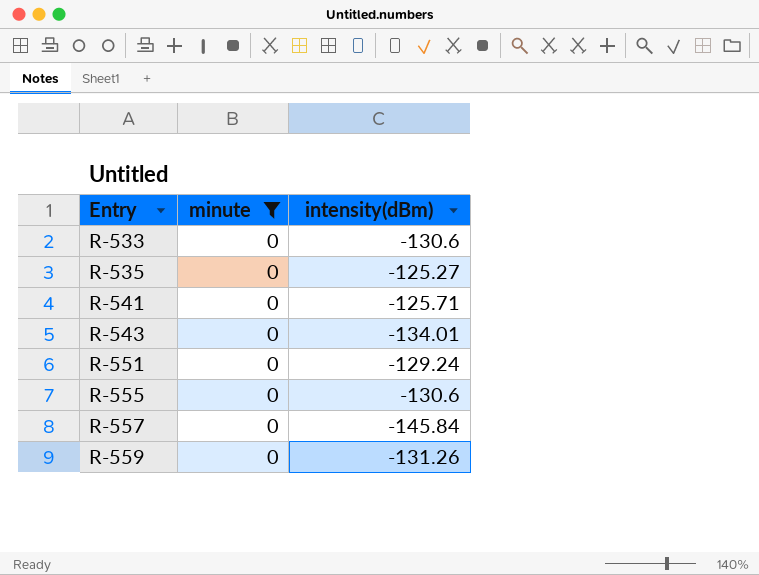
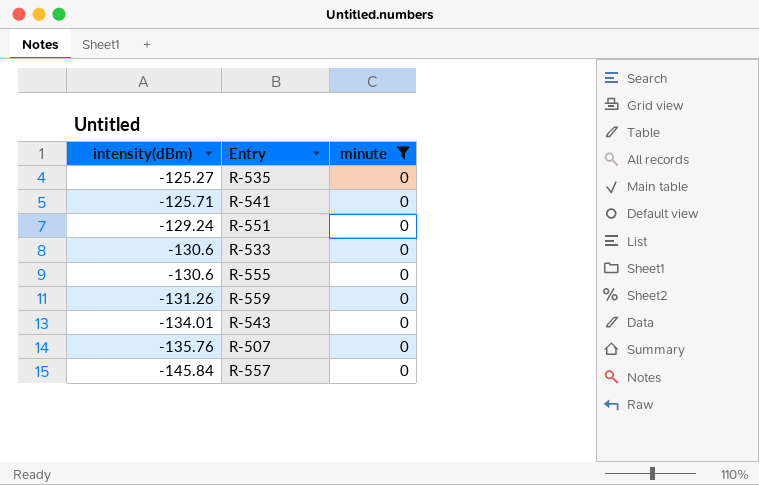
row order: Entry ascending -> intensity(dBm) descending
column intensity(dBm) | position: 3 -> 1
row R-507: none -> -135.76 | 0

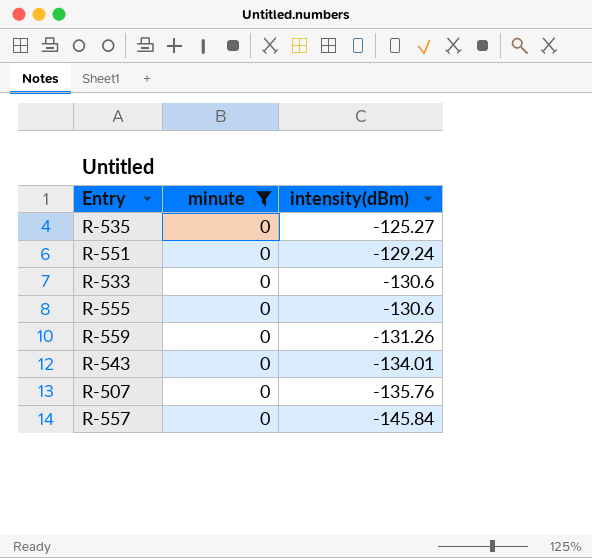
column intensity(dBm) | position: 1 -> 3
row R-541: -125.71 | 0 -> none

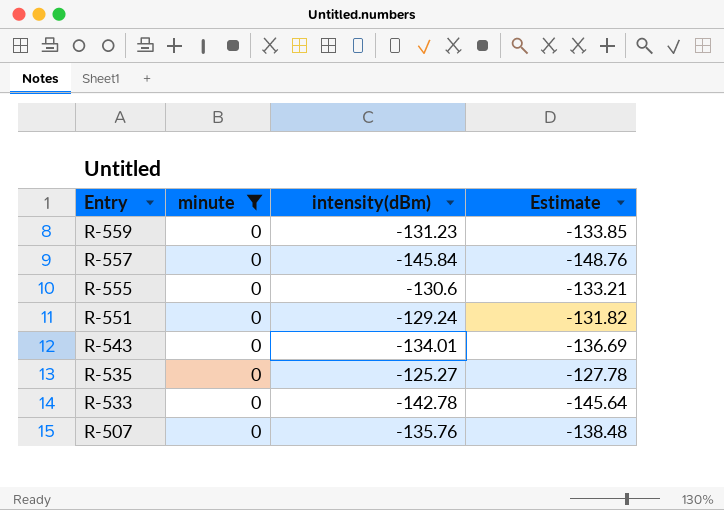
row order: intensity(dBm) descending -> Entry descending
column Estimate | formula: none -> [intensity(dBm)] * 1.02
R-559 | intensity(dBm): -131.26 -> -131.23
R-533 | intensity(dBm): -130.6 -> -142.78

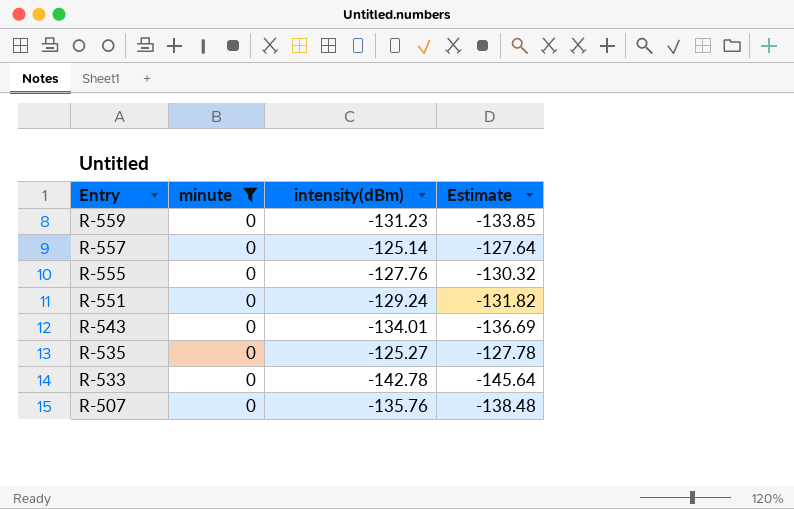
R-557 | intensity(dBm): -145.84 -> -125.14
R-557 | Estimate: -148.76 -> -127.64
R-555 | intensity(dBm): -130.6 -> -127.76
R-555 | Estimate: -133.21 -> -130.32

